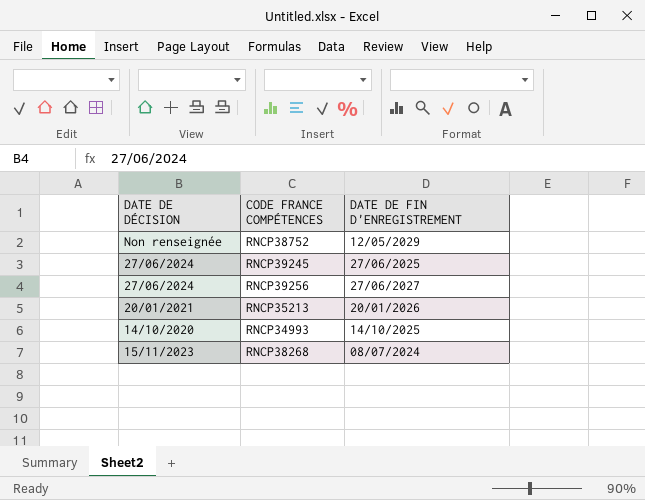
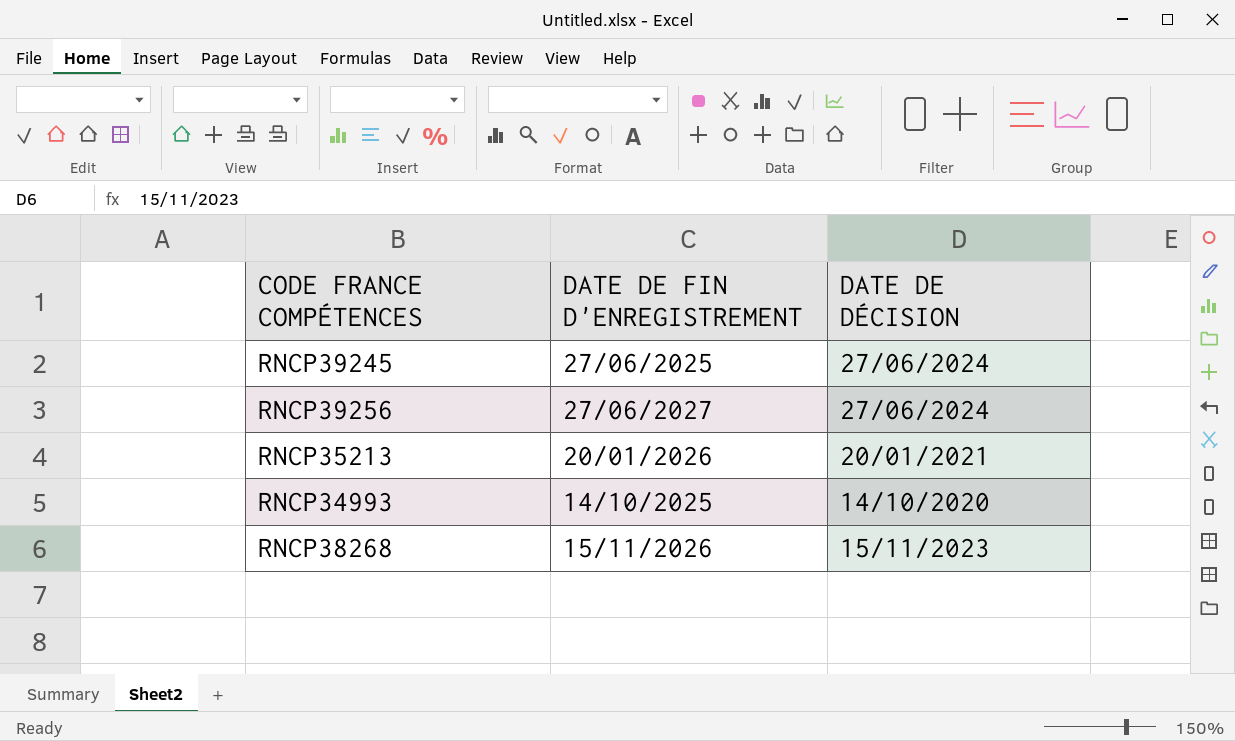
column DATE DE DÉCISION | position: 1 -> 3
row RNCP38752: Non renseignée | 12/05/2029 -> none
RNCP38268 | DATE DE FIN D'ENREGISTREMENT: 08/07/2024 -> 15/11/2026

